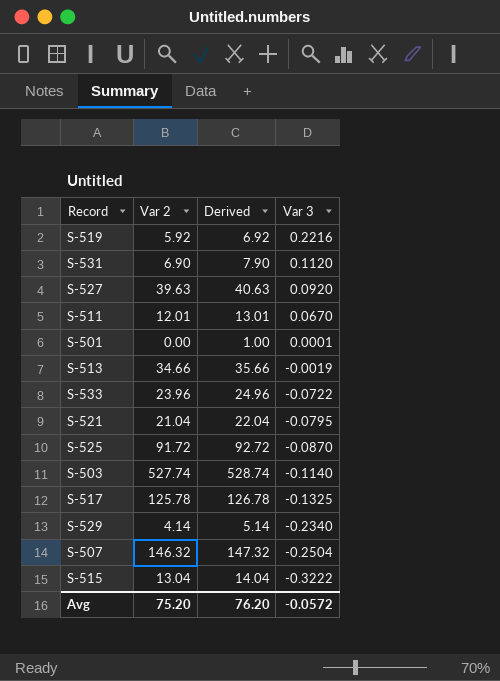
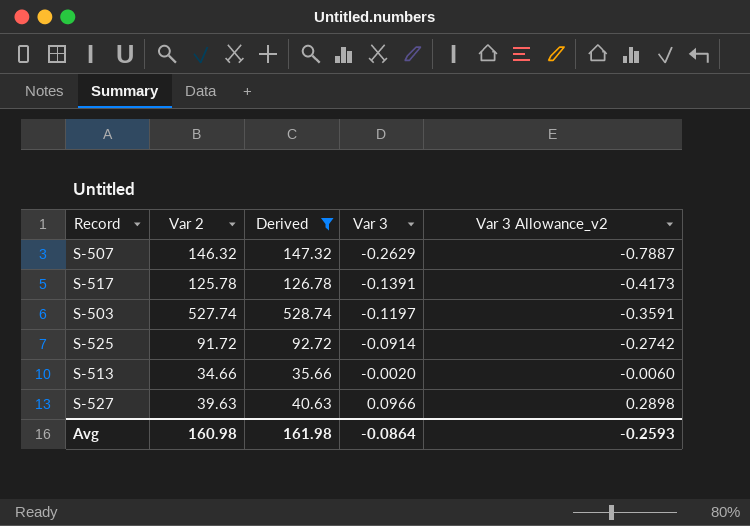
filter: none -> Derived >= 35.66
row order: Var 3 descending -> Var 3 ascending
column Var 3 Allowance_v2 | formula: none -> [Var 3] * 3
S-507 | Var 3: -0.2504 -> -0.2629
S-517 | Var 3: -0.1325 -> -0.1391
S-503 | Var 3: -0.1140 -> -0.1197
S-525 | Var 3: -0.0870 -> -0.0914
S-513 | Var 3: -0.0019 -> -0.0020
S-527 | Var 3: 0.0920 -> 0.0966
Avg | Var 2: 75.20 -> 160.98
Avg | Derived: 76.20 -> 161.98
Avg | Var 3: -0.0572 -> -0.0864

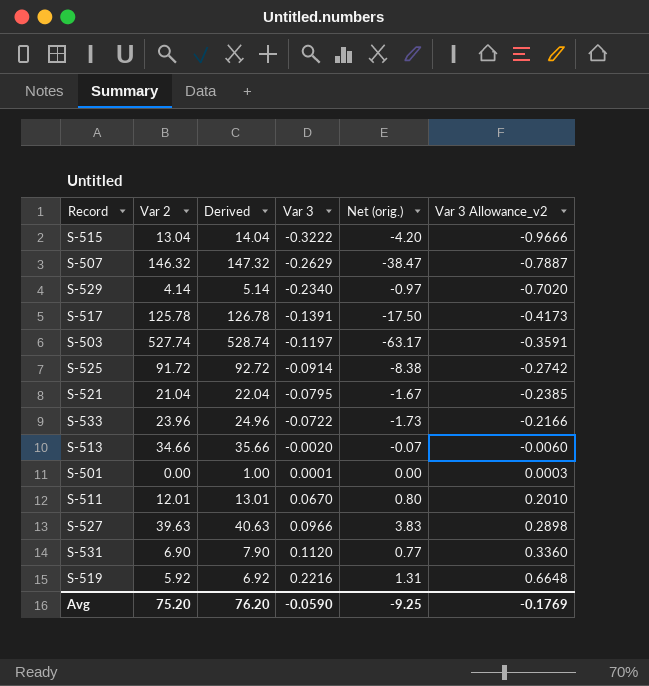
filter: Derived >= 35.66 -> none
column Net (orig.) | formula: none -> [Var 2] * [Var 3]
Avg | Var 2: 160.98 -> 75.20
Avg | Derived: 161.98 -> 76.20
Avg | Var 3: -0.0864 -> -0.0590
Avg | Var 3 Allowance_v2: -0.2593 -> -0.1769

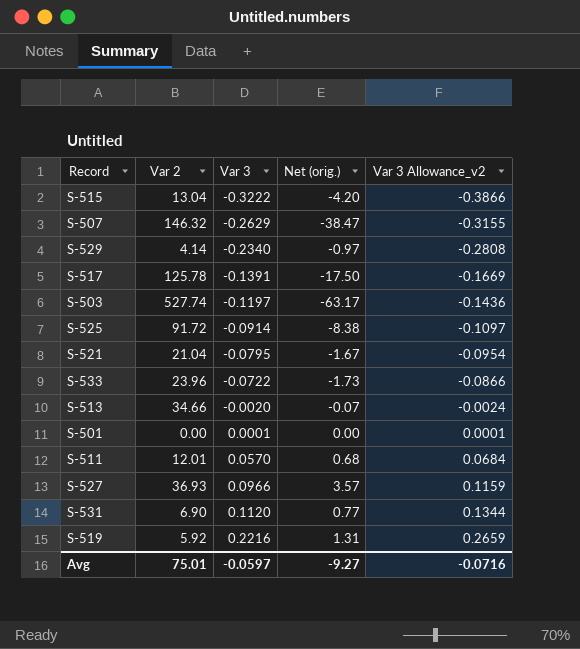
column Derived | formula: [Var 2] + 1 -> none
column Var 3 Allowance_v2 | formula: [Var 3] * 3 -> [Var 3] * 1.2
S-511 | Var 3: 0.0670 -> 0.0570
S-511 | Net (orig.): 0.80 -> 0.68
S-527 | Var 2: 39.63 -> 36.93
S-527 | Net (orig.): 3.83 -> 3.57
Avg | Var 2: 75.20 -> 75.01
Avg | Var 3: -0.0590 -> -0.0597
Avg | Net (orig.): -9.25 -> -9.27
Avg | Var 3 Allowance_v2: -0.1769 -> -0.0716

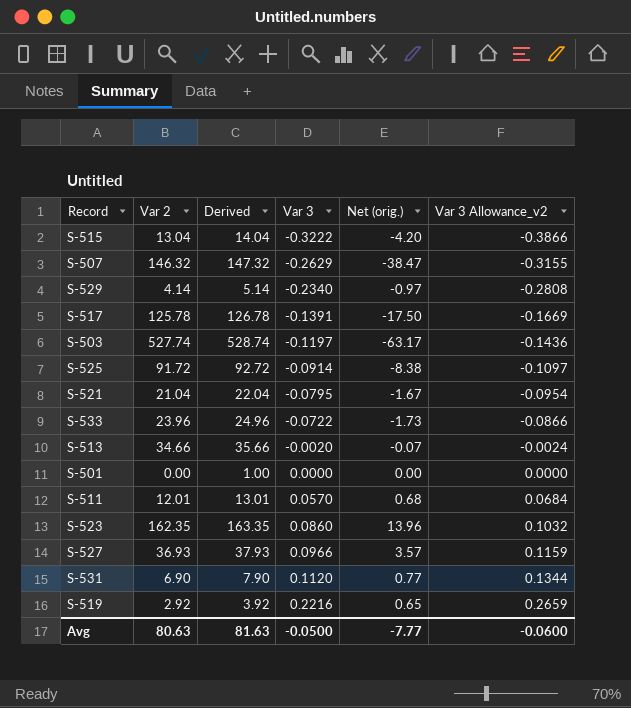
column Derived | formula: none -> [Var 2] + 1
S-501 | Var 3: 0.0001 -> 0.0000
S-501 | Var 3 Allowance_v2: 0.0001 -> 0.0000
row S-523: none -> 162.35 | 163.35 | 0.0860 | 13.96 | 0.1032
S-519 | Var 2: 5.92 -> 2.92
S-519 | Net (orig.): 1.31 -> 0.65
Avg | Var 2: 75.01 -> 80.63
Avg | Var 3: -0.0597 -> -0.0500
Avg | Net (orig.): -9.27 -> -7.77
Avg | Var 3 Allowance_v2: -0.0716 -> -0.0600

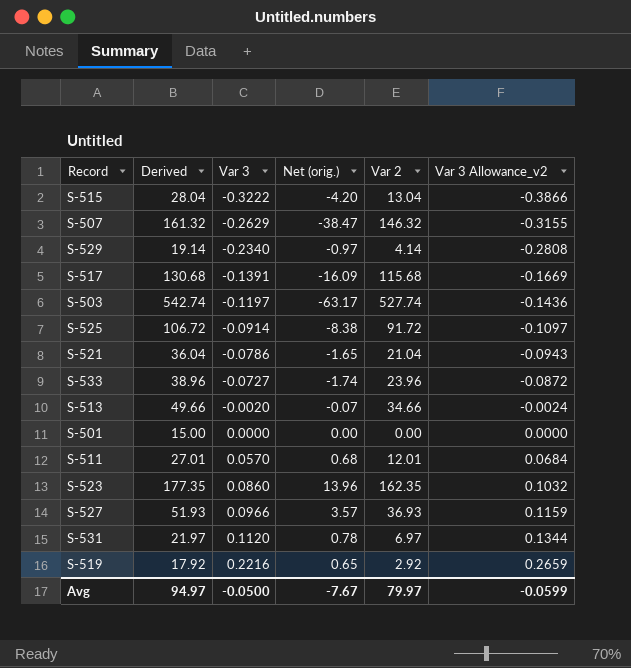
column Derived | formula: [Var 2] + 1 -> [Var 2] + 15
column Var 2 | position: 2 -> 5
S-517 | Net (orig.): -17.50 -> -16.09
S-517 | Var 2: 125.78 -> 115.68
S-521 | Var 3: -0.0795 -> -0.0786
S-521 | Net (orig.): -1.67 -> -1.65
S-521 | Var 3 Allowance_v2: -0.0954 -> -0.0943
S-533 | Var 3: -0.0722 -> -0.0727
S-533 | Net (orig.): -1.73 -> -1.74
S-533 | Var 3 Allowance_v2: -0.0866 -> -0.0872
S-531 | Net (orig.): 0.77 -> 0.78
S-531 | Var 2: 6.90 -> 6.97
Avg | Derived: 81.63 -> 94.97
Avg | Net (orig.): -7.77 -> -7.67
Avg | Var 2: 80.63 -> 79.97
Avg | Var 3 Allowance_v2: -0.0600 -> -0.0599

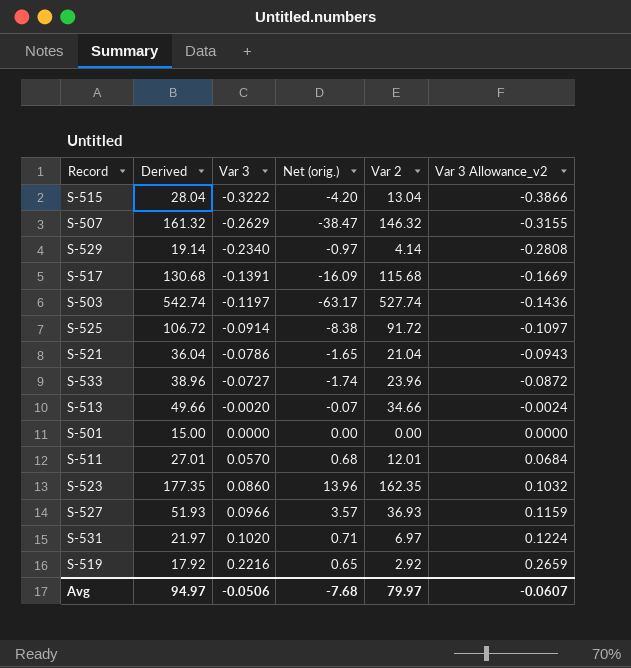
S-531 | Var 3: 0.1120 -> 0.1020
S-531 | Net (orig.): 0.78 -> 0.71
S-531 | Var 3 Allowance_v2: 0.1344 -> 0.1224
Avg | Var 3: -0.0500 -> -0.0506
Avg | Net (orig.): -7.67 -> -7.68
Avg | Var 3 Allowance_v2: -0.0599 -> -0.0607

